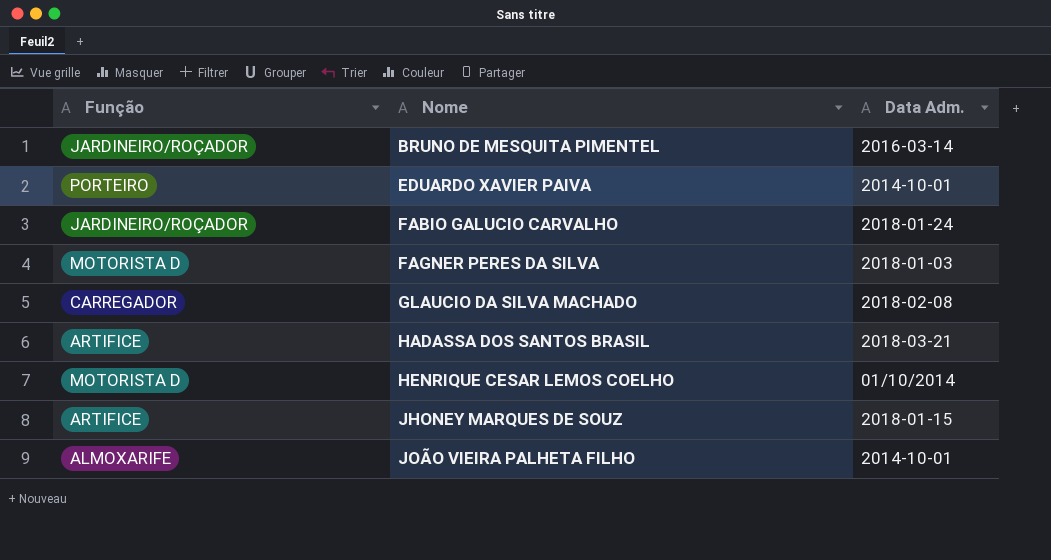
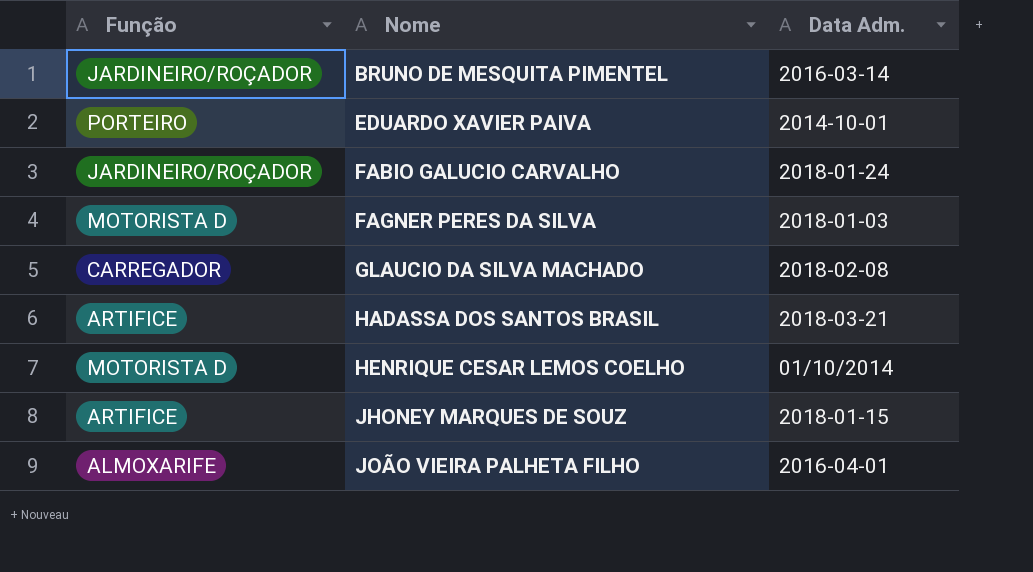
JOÃO VIEIRA PALHETA FILHO | Data Adm.: 2014-10-01 -> 2016-04-01

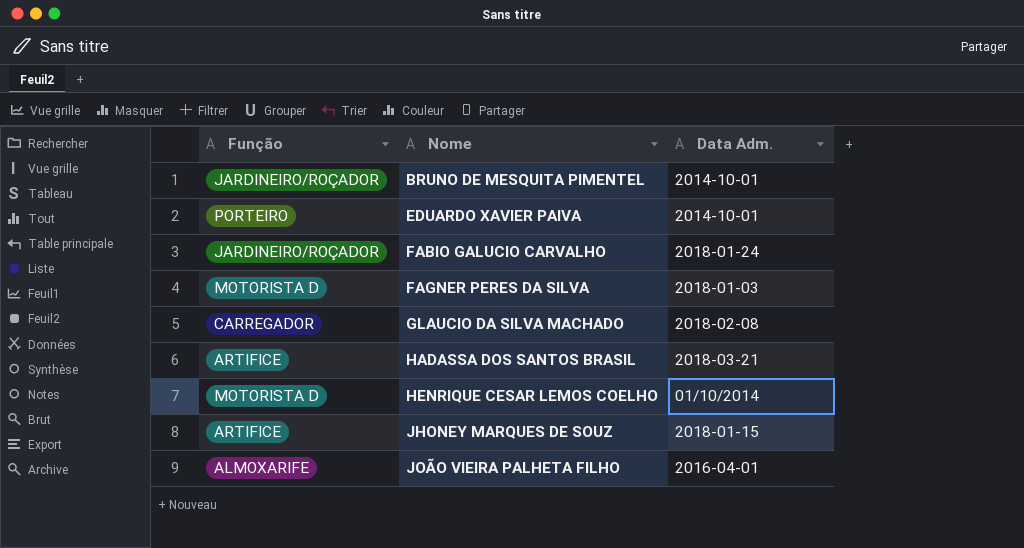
BRUNO DE MESQUITA PIMENTEL | Data Adm.: 2016-03-14 -> 2014-10-01

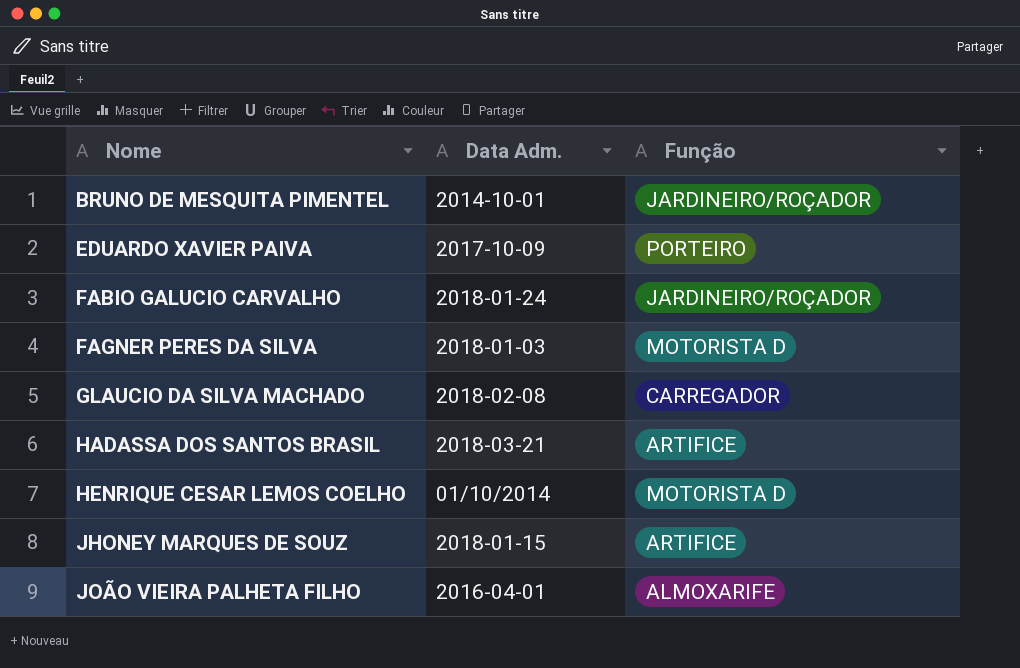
column Função | position: 1 -> 3
EDUARDO XAVIER PAIVA | Data Adm.: 2014-10-01 -> 2017-10-09

